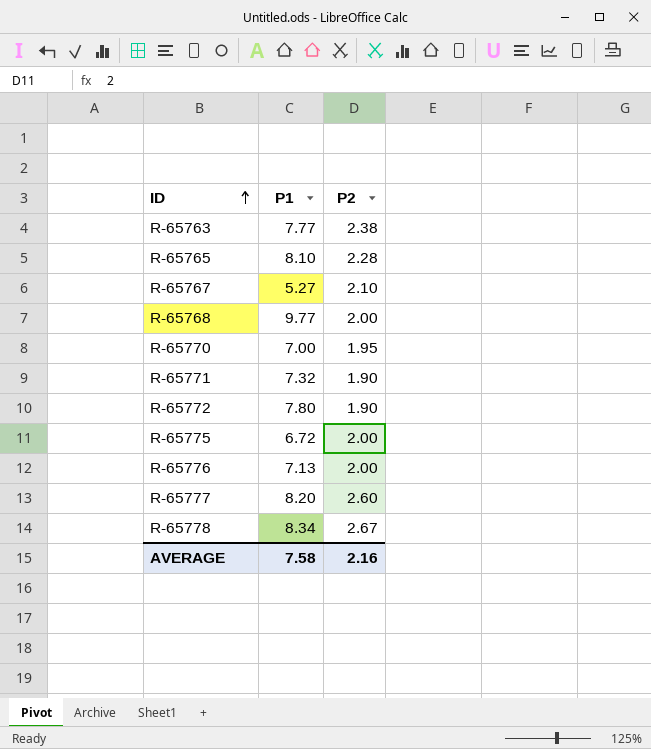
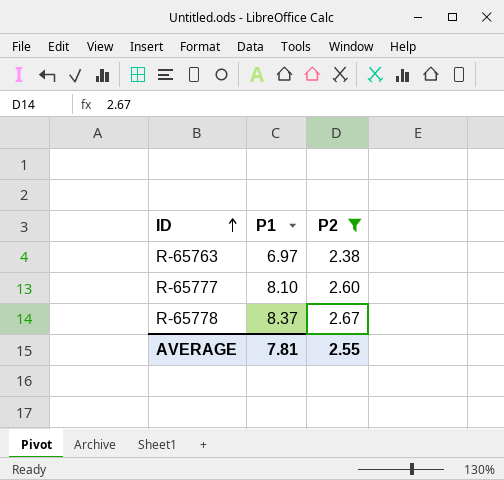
filter: none -> P2 >= 2.38
R-65763 | P1: 7.77 -> 6.97
R-65777 | P1: 8.20 -> 8.10
R-65778 | P1: 8.34 -> 8.37
AVERAGE | P1: 7.58 -> 7.81
AVERAGE | P2: 2.16 -> 2.55

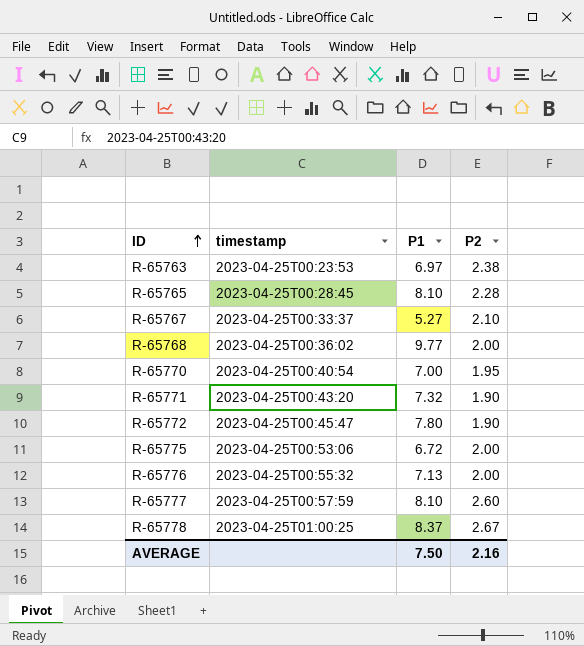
filter: P2 >= 2.38 -> none
column timestamp | position: none -> 2
AVERAGE | P1: 7.81 -> 7.50
AVERAGE | P2: 2.55 -> 2.16

